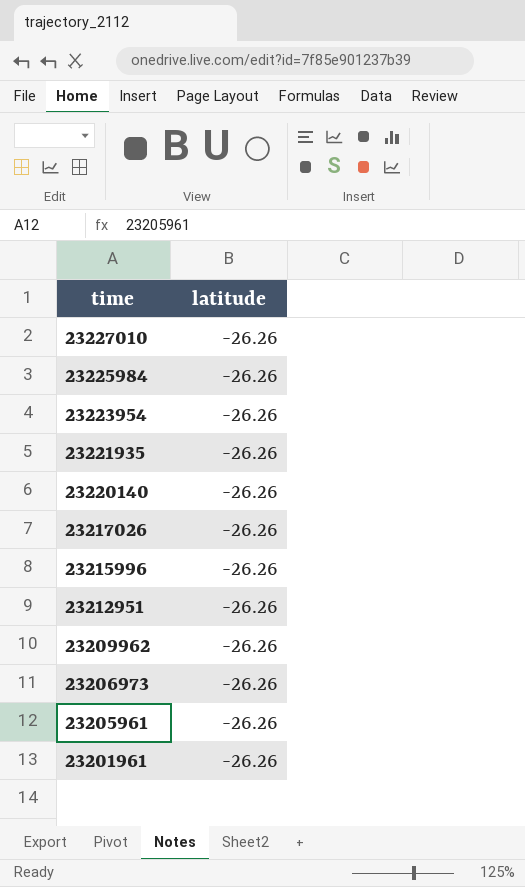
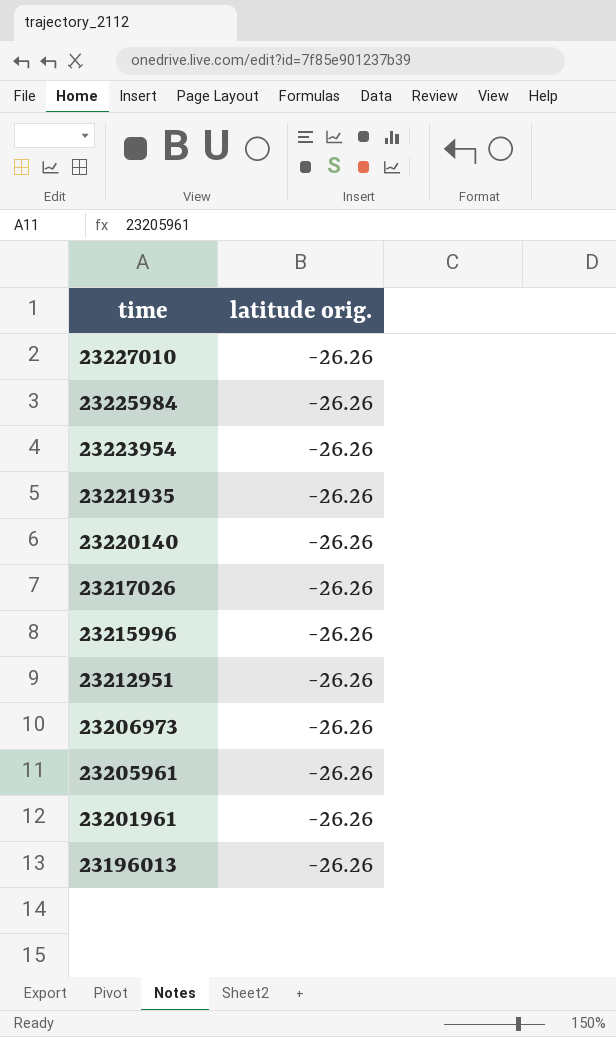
column name: latitude -> latitude orig.
row 23209962: -26.26 -> none
row 23196013: none -> -26.26

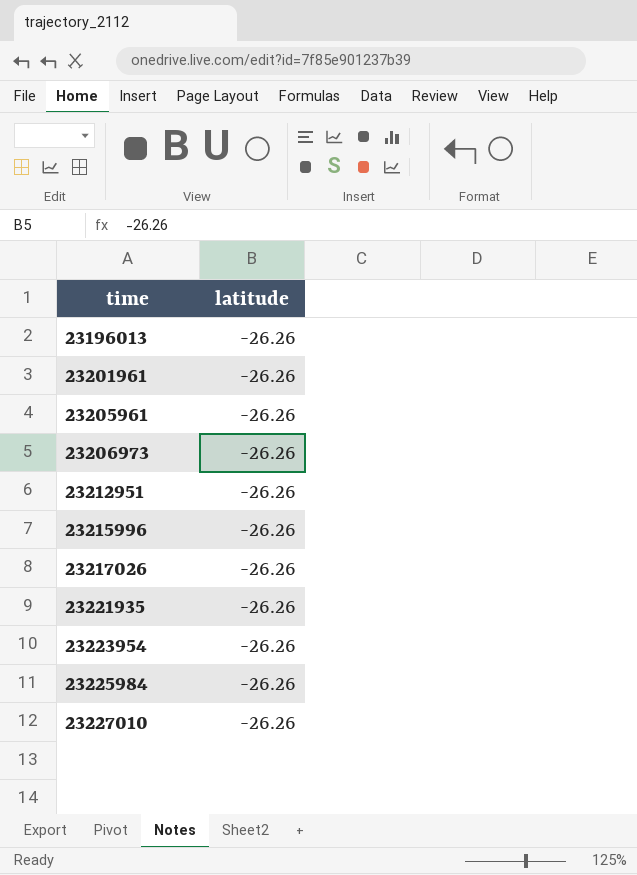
row order: time descending -> time ascending
column name: latitude orig. -> latitude
row 23220140: -26.26 -> none

